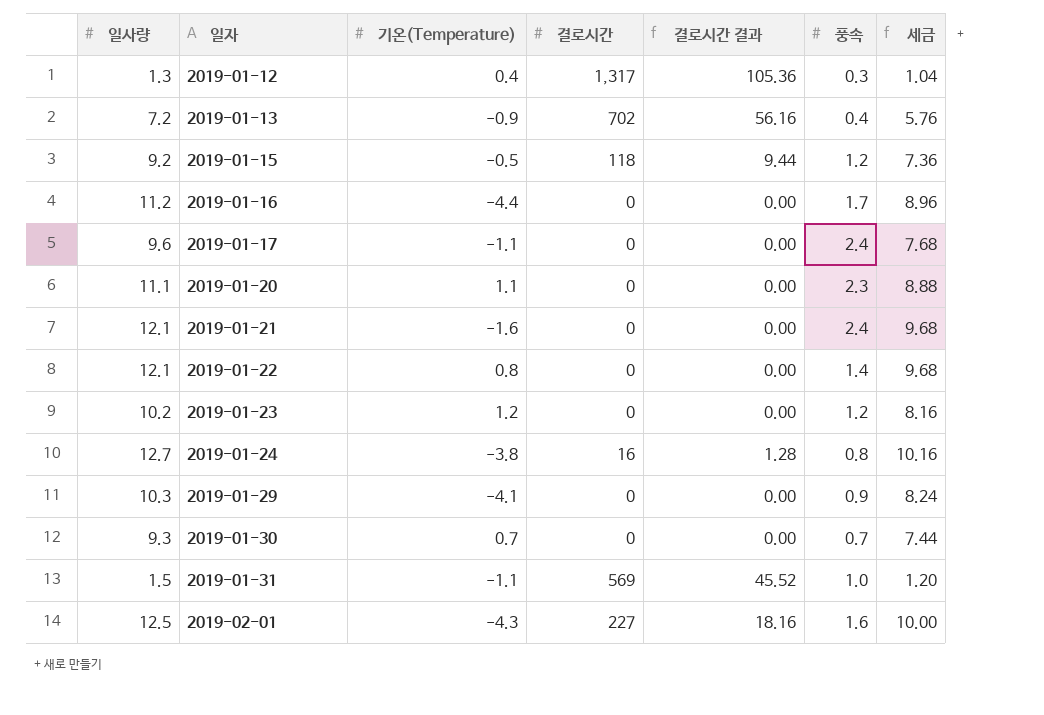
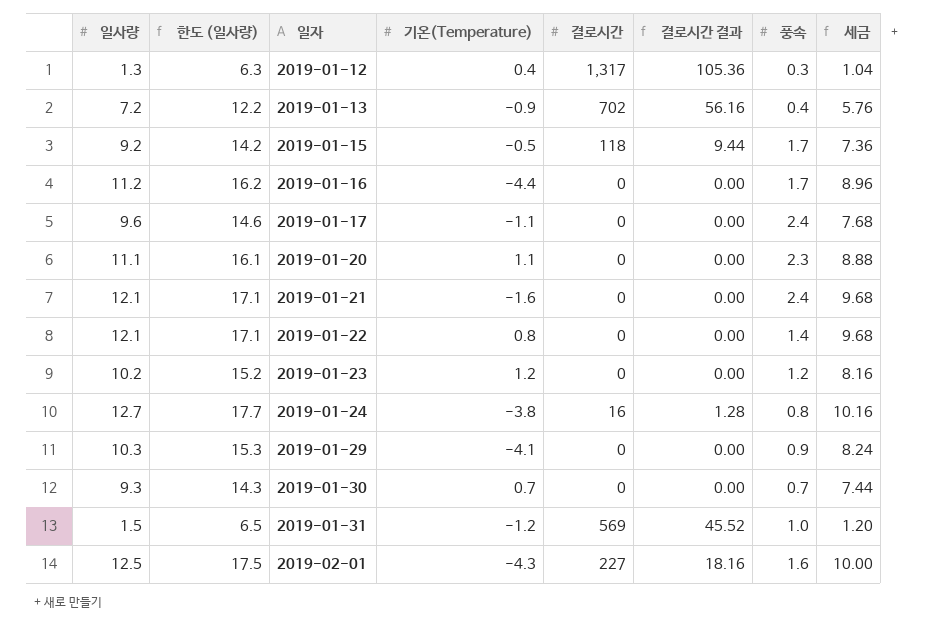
column 한도 (일사량) | formula: none -> [일사량] + 5
2019-01-15 | 풍속: 1.2 -> 1.7
2019-01-31 | 기온(Temperature): -1.1 -> -1.2

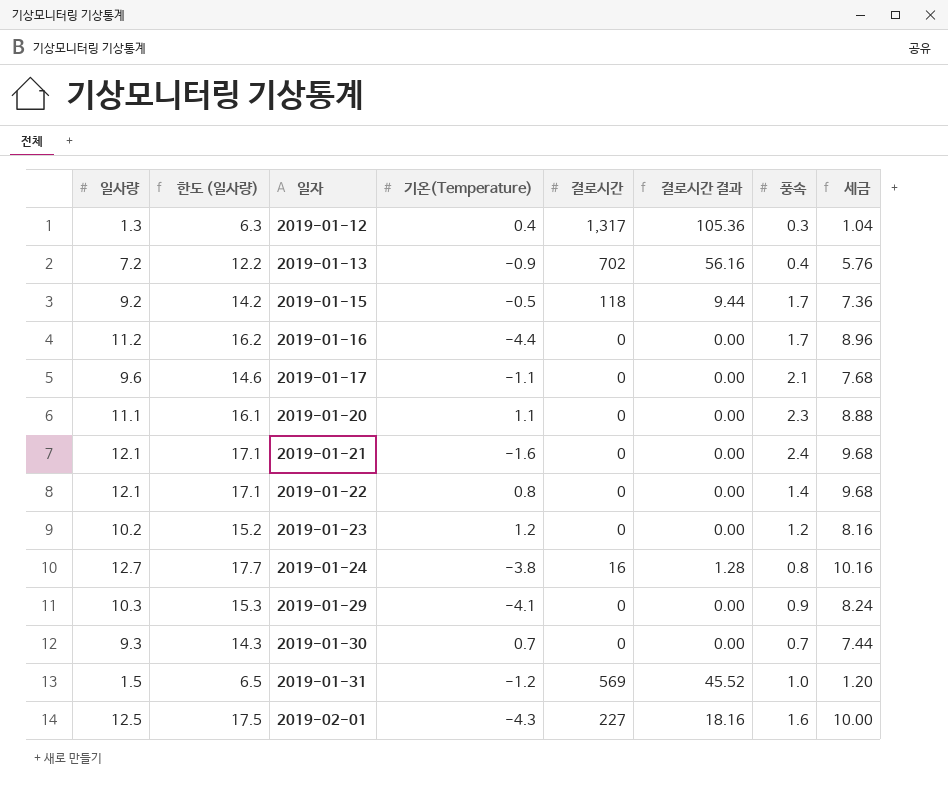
2019-01-17 | 풍속: 2.4 -> 2.1

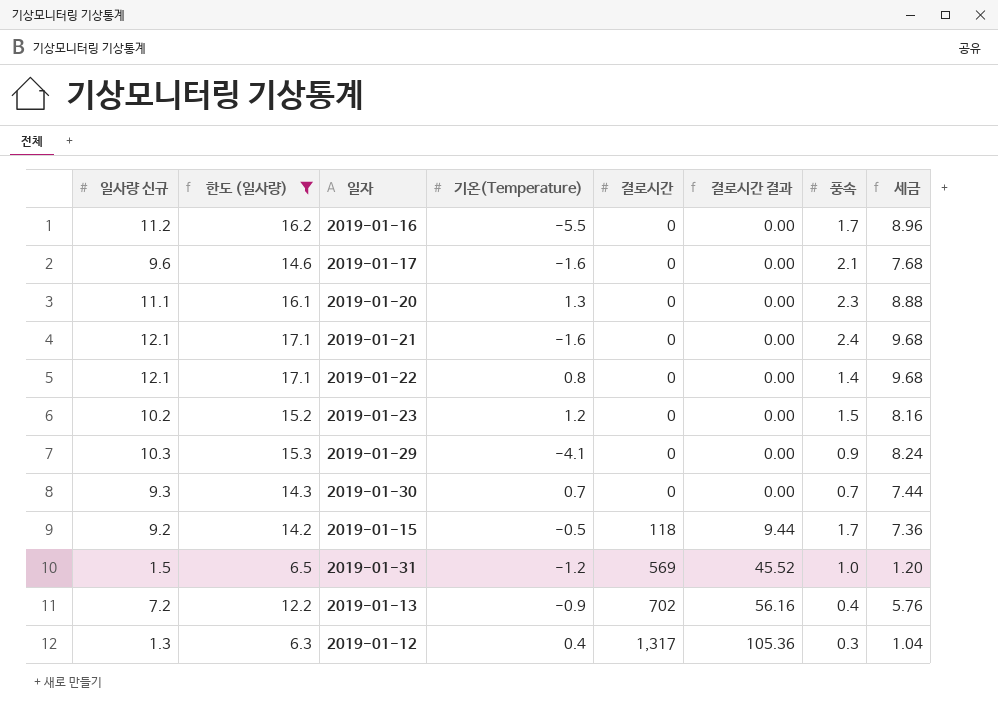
filter: none -> 한도 (일사량) <= 17.1
row order: 일자 ascending -> 결로시간 ascending
column name: 일사량 -> 일사량 신규
2019-01-16 | 기온(Temperature): -4.4 -> -5.5
2019-01-17 | 기온(Temperature): -1.1 -> -1.6
2019-01-20 | 기온(Temperature): 1.1 -> 1.3
2019-01-23 | 풍속: 1.2 -> 1.5

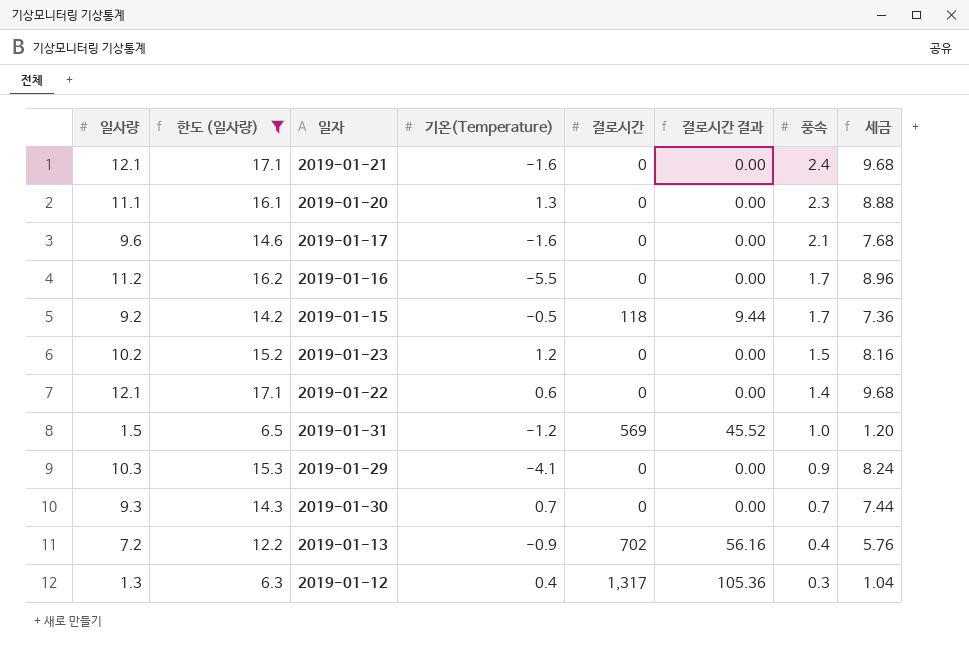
row order: 결로시간 ascending -> 풍속 descending
column name: 일사량 신규 -> 일사량
2019-01-22 | 기온(Temperature): 0.8 -> 0.6

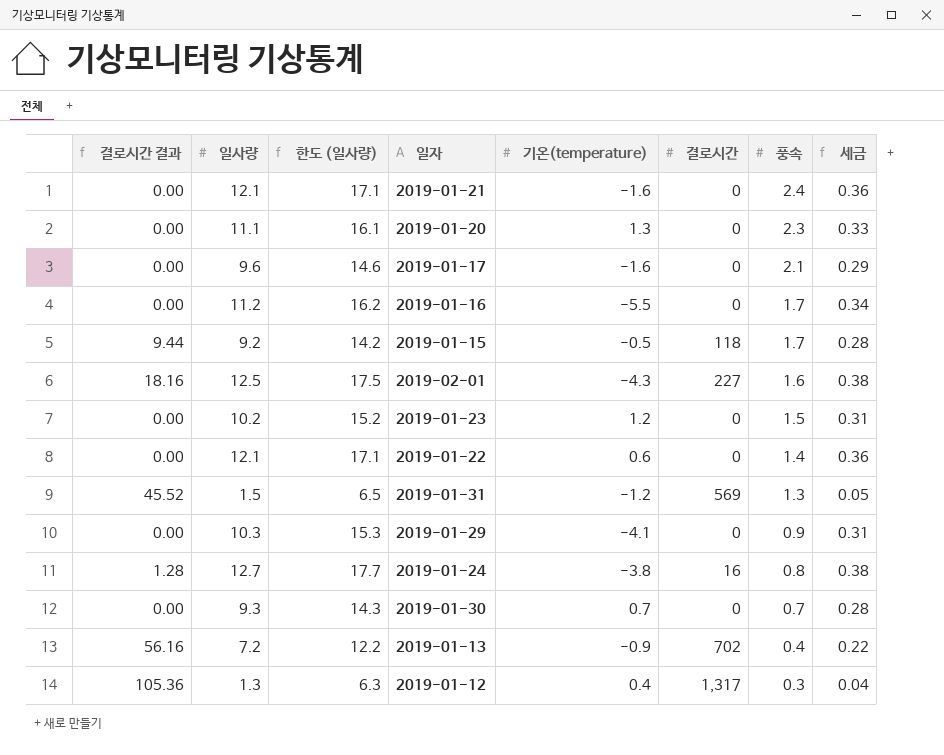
filter: 한도 (일사량) <= 17.1 -> none
column 결로시간 결과 | position: 6 -> 1
column name: 기온(Temperature) -> 기온(temperature)
column 세금 | formula: [일사량] * 0.8 -> [일사량] * 0.03
2019-01-31 | 풍속: 1.0 -> 1.3

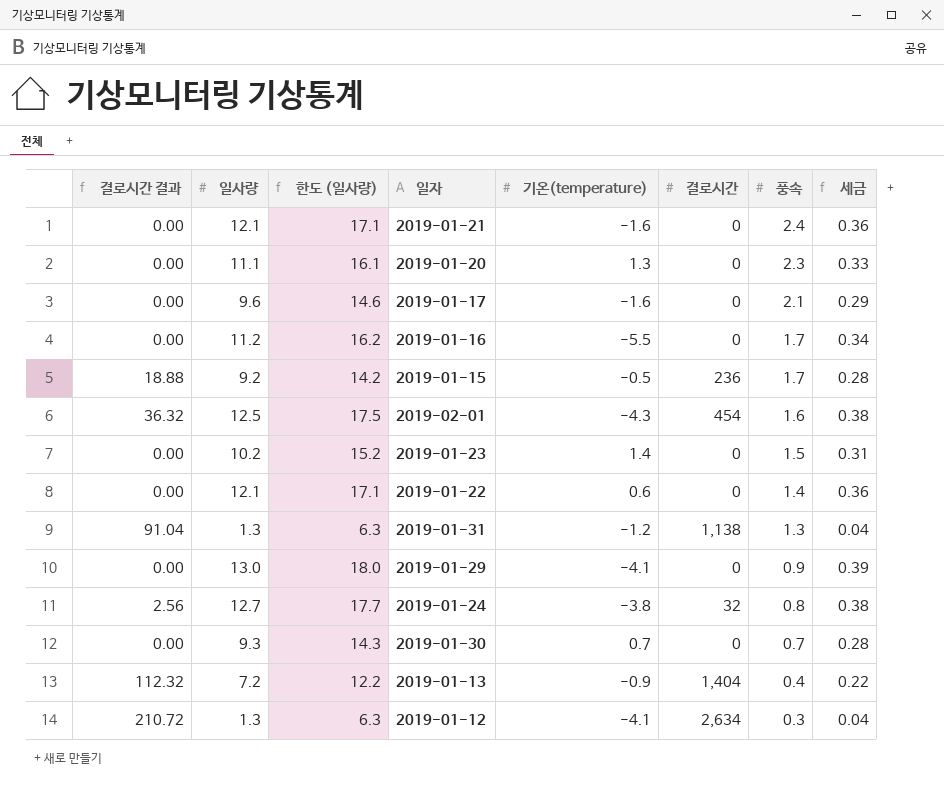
2019-01-15 | 결로시간 결과: 9.44 -> 18.88
2019-01-15 | 결로시간: 118 -> 236
2019-02-01 | 결로시간 결과: 18.16 -> 36.32
2019-02-01 | 결로시간: 227 -> 454
2019-01-23 | 기온(temperature): 1.2 -> 1.4
2019-01-31 | 결로시간 결과: 45.52 -> 91.04
2019-01-31 | 일사량: 1.5 -> 1.3
2019-01-31 | 한도 (일사량): 6.5 -> 6.3
2019-01-31 | 결로시간: 569 -> 1,138
2019-01-31 | 세금: 0.05 -> 0.04
2019-01-29 | 일사량: 10.3 -> 13.0
2019-01-29 | 한도 (일사량): 15.3 -> 18.0
2019-01-29 | 세금: 0.31 -> 0.39
2019-01-24 | 결로시간 결과: 1.28 -> 2.56
2019-01-24 | 결로시간: 16 -> 32
2019-01-13 | 결로시간 결과: 56.16 -> 112.32
2019-01-13 | 결로시간: 702 -> 1,404
2019-01-12 | 결로시간 결과: 105.36 -> 210.72
2019-01-12 | 기온(temperature): 0.4 -> -4.1
2019-01-12 | 결로시간: 1,317 -> 2,634

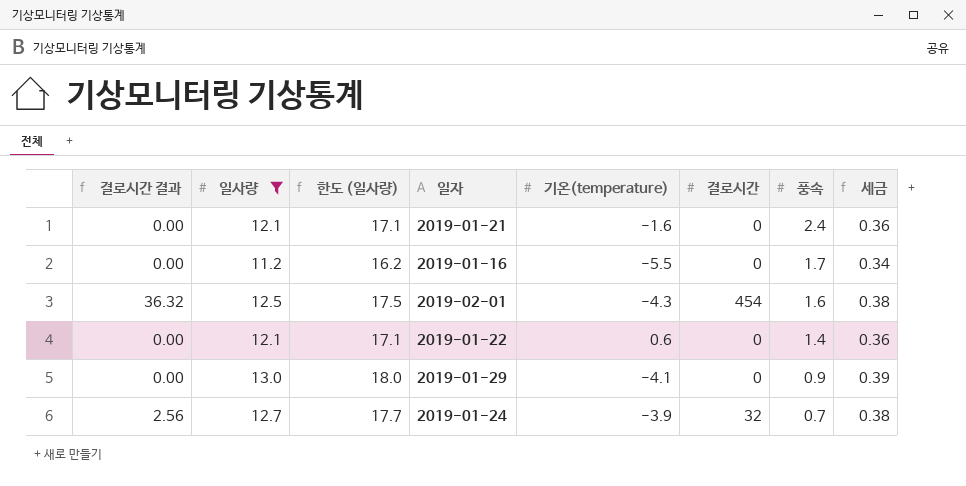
filter: none -> 일사량 >= 11.2
2019-01-24 | 기온(temperature): -3.8 -> -3.9
2019-01-24 | 풍속: 0.8 -> 0.7

